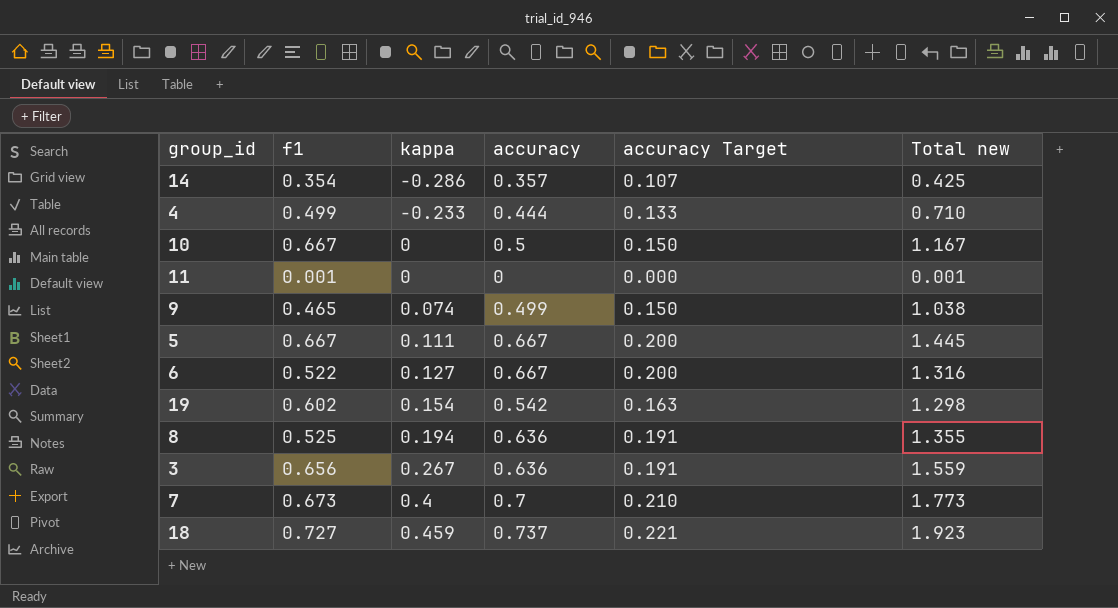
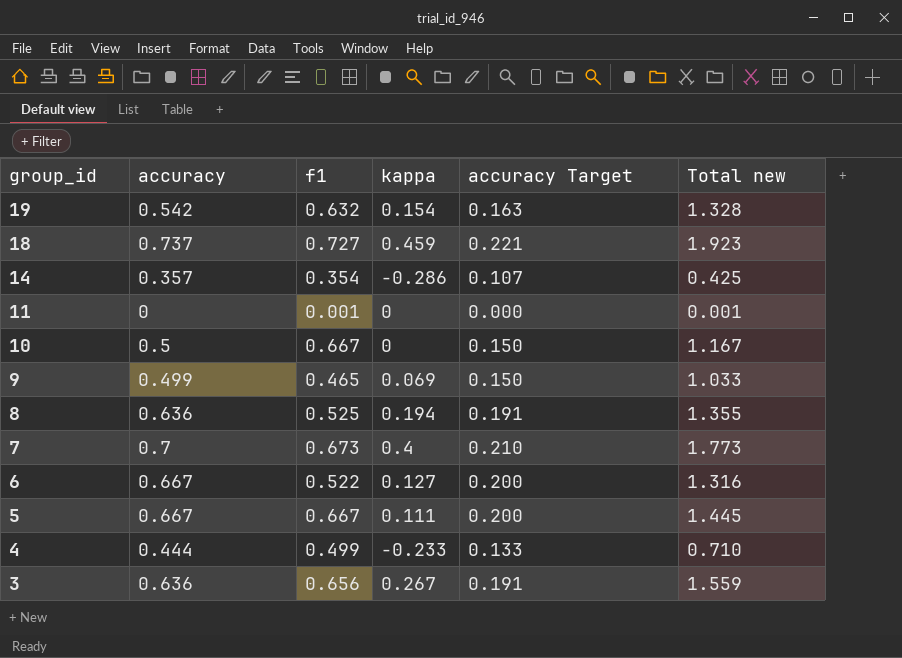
row order: kappa ascending -> group_id descending
column accuracy | position: 4 -> 2
19 | f1: 0.602 -> 0.632
19 | Total new: 1.298 -> 1.328
9 | kappa: 0.074 -> 0.069
9 | Total new: 1.038 -> 1.033

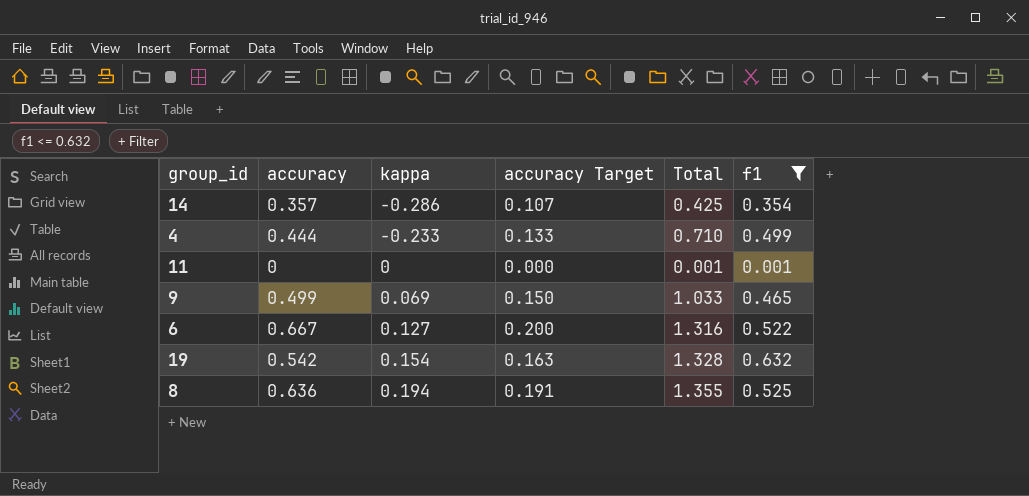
filter: none -> f1 <= 0.632
row order: group_id descending -> kappa ascending
column name: Total new -> Total
column f1 | position: 3 -> 6

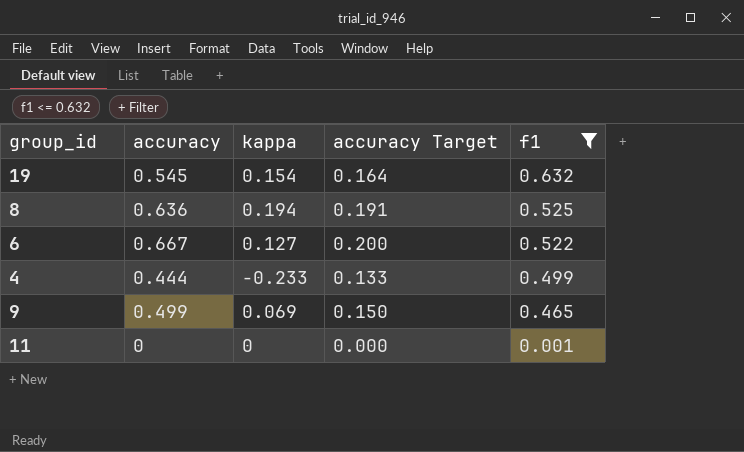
row order: kappa ascending -> f1 descending
column Total | formula: [accuracy] + [kappa] + [f1] -> none
row 14: 0.357 | -0.286 | 0.107 | 0.425 | 0.354 -> none
19 | accuracy: 0.542 -> 0.545
19 | accuracy Target: 0.163 -> 0.164

